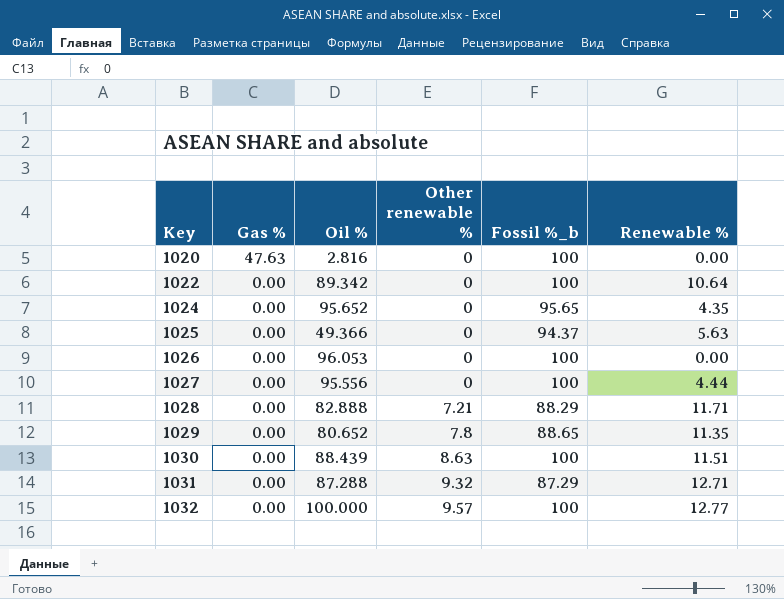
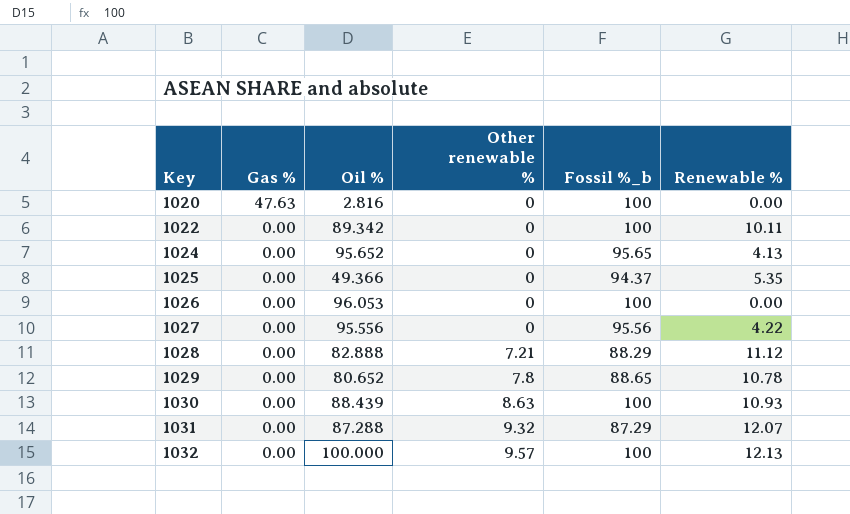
1022 | Renewable %: 10.64 -> 10.11
1024 | Renewable %: 4.35 -> 4.13
1025 | Renewable %: 5.63 -> 5.35
1027 | Fossil %_b: 100 -> 95.56
1027 | Renewable %: 4.44 -> 4.22
1028 | Renewable %: 11.71 -> 11.12
1029 | Renewable %: 11.35 -> 10.78
1030 | Renewable %: 11.51 -> 10.93
1031 | Renewable %: 12.71 -> 12.07
1032 | Renewable %: 12.77 -> 12.13

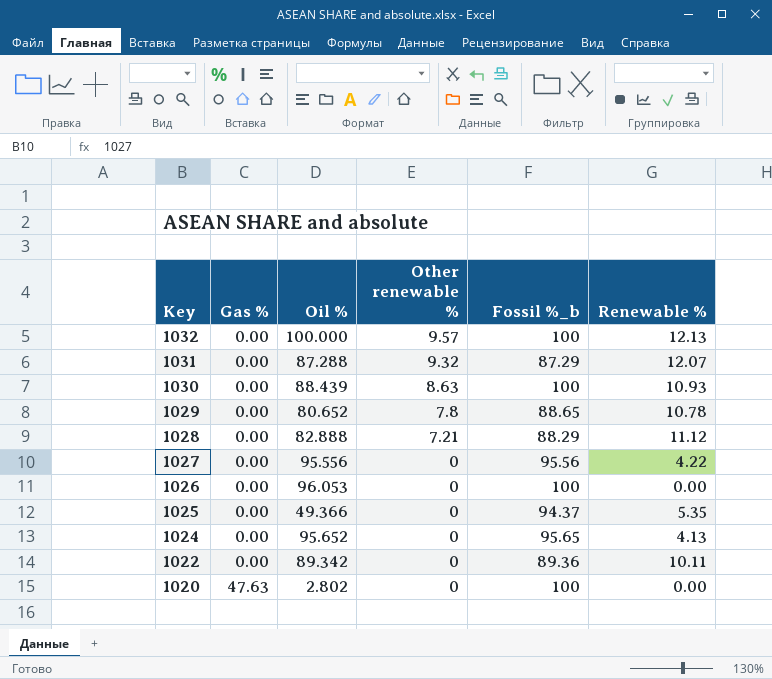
row order: Key ascending -> Key descending
1022 | Fossil %_b: 100 -> 89.36
1020 | Oil %: 2.816 -> 2.802

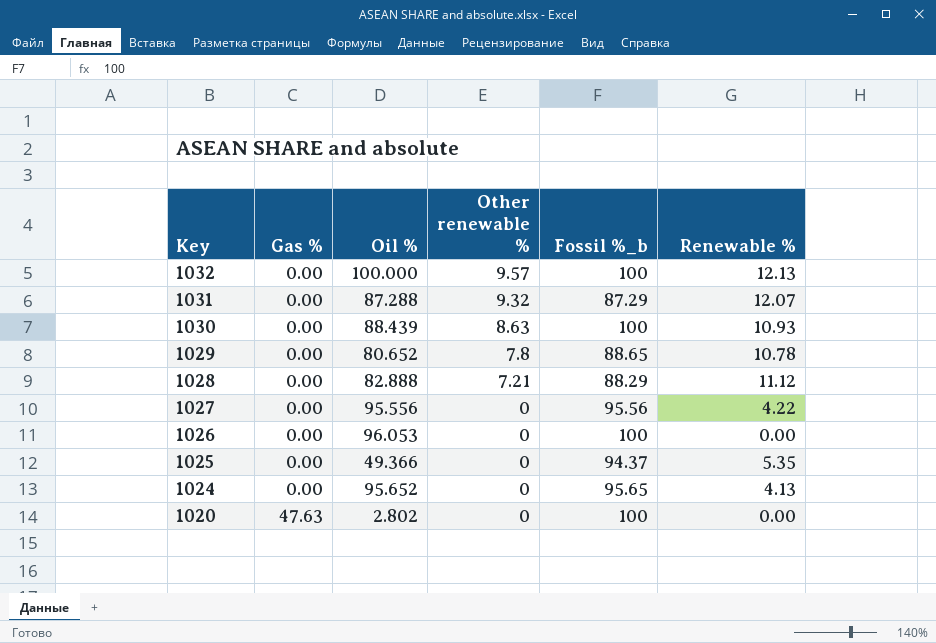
row 1022: 0.00 | 89.342 | 0 | 89.36 | 10.11 -> none

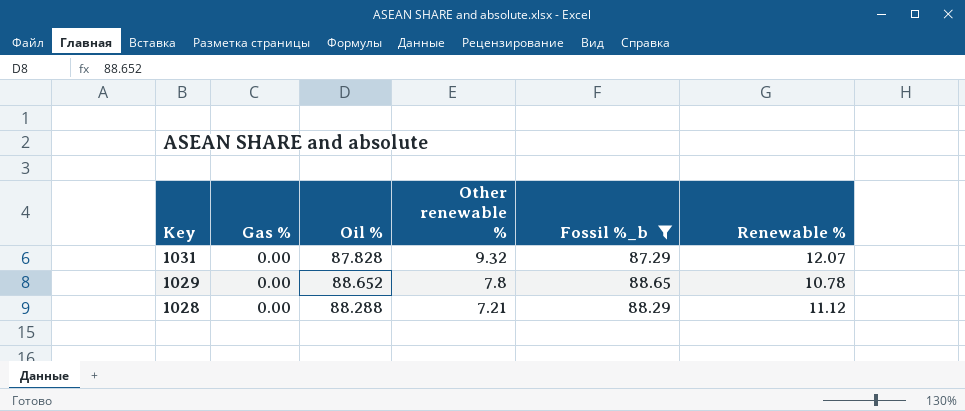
filter: none -> Fossil %_b <= 88.65
1031 | Oil %: 87.288 -> 87.828
1029 | Oil %: 80.652 -> 88.652
1028 | Oil %: 82.888 -> 88.288

